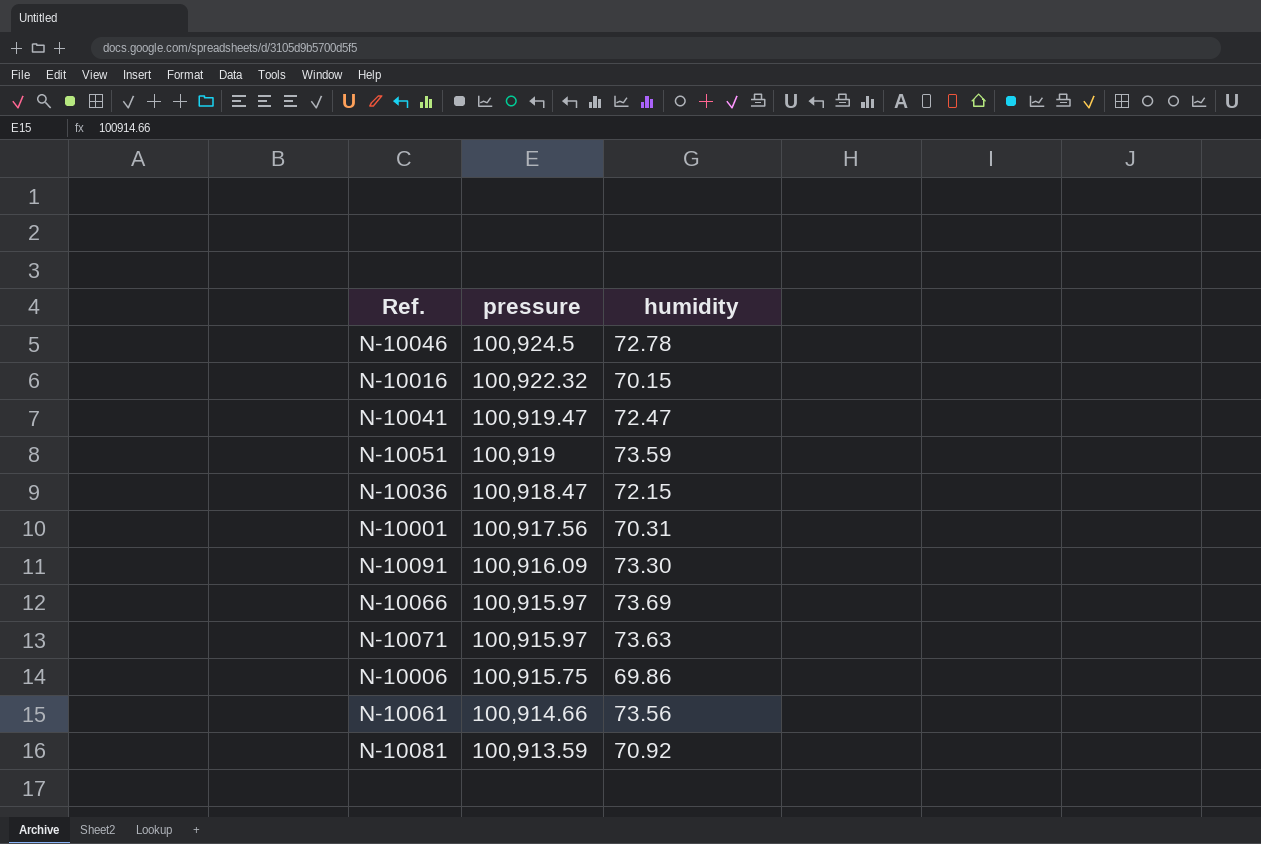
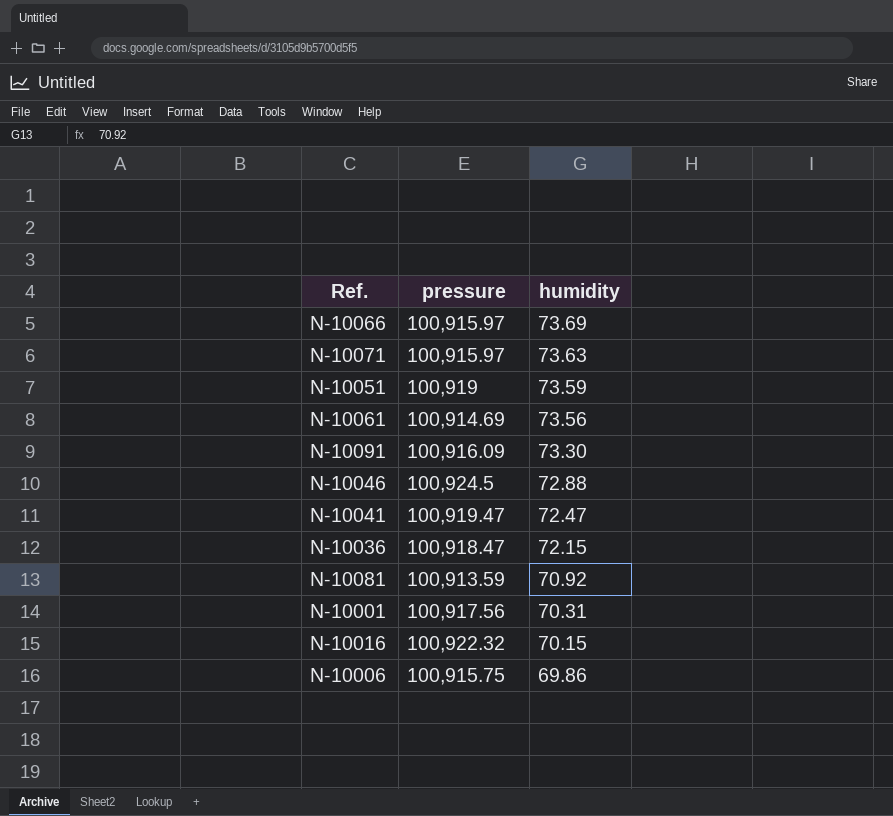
row order: pressure descending -> humidity descending
N-10061 | pressure: 100,914.66 -> 100,914.69
N-10046 | humidity: 72.78 -> 72.88

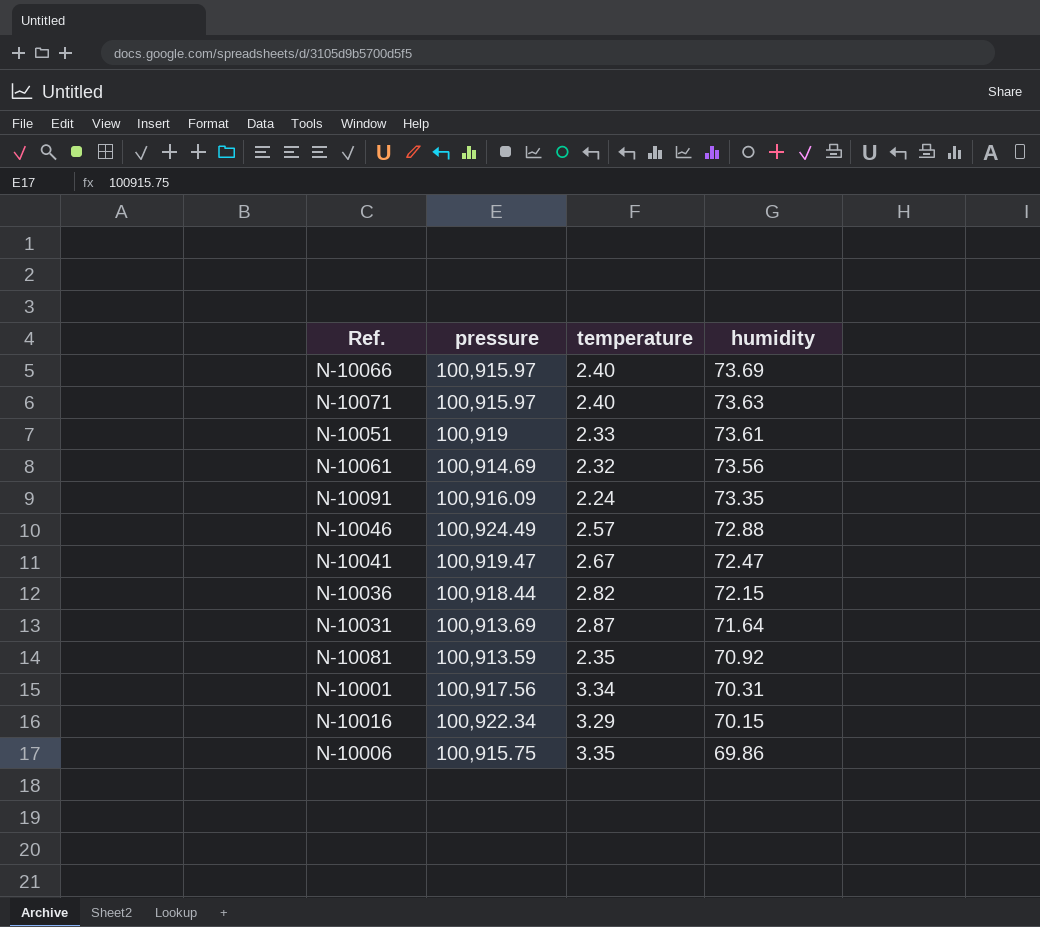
column temperature | position: none -> 3
N-10051 | humidity: 73.59 -> 73.61
N-10091 | humidity: 73.30 -> 73.35
N-10046 | pressure: 100,924.5 -> 100,924.49
N-10036 | pressure: 100,918.47 -> 100,918.44
row N-10031: none -> 100,913.69 | 2.87 | 71.64
N-10016 | pressure: 100,922.32 -> 100,922.34

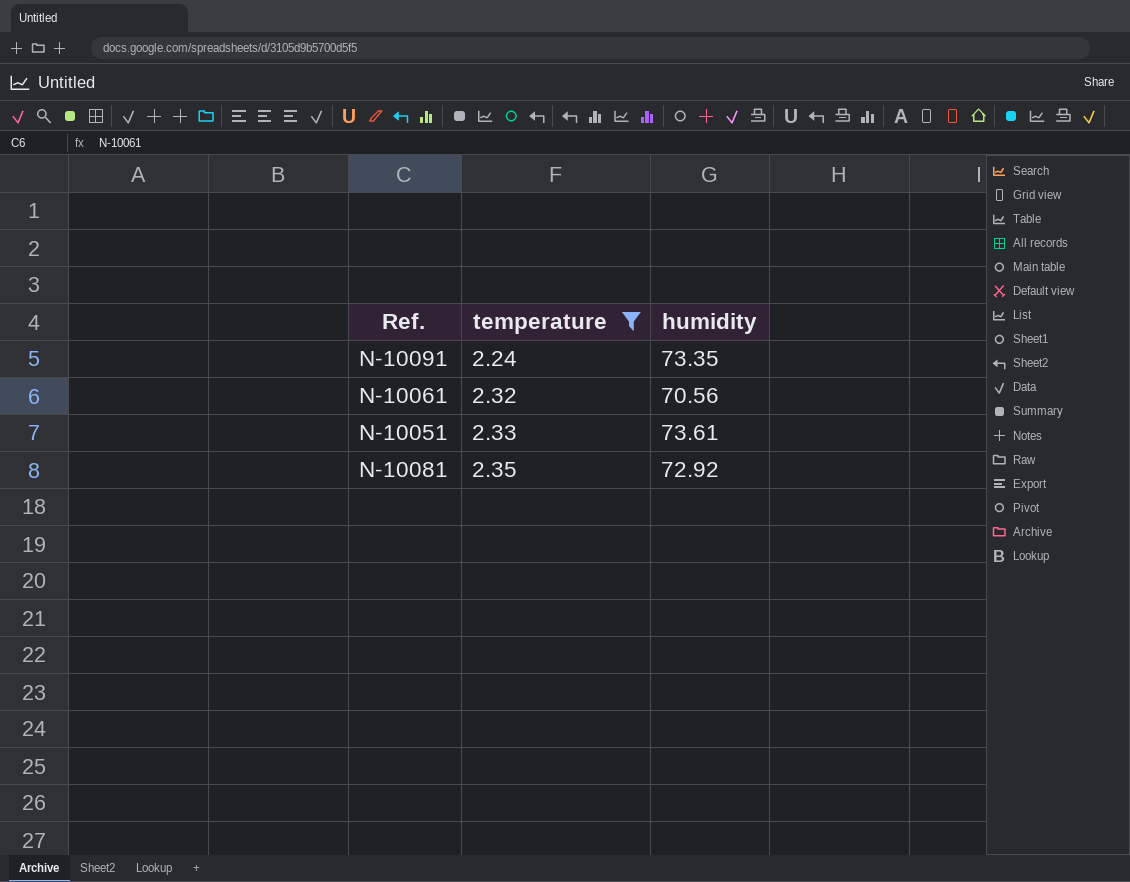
filter: none -> temperature <= 2.35
row order: humidity descending -> temperature ascending
column pressure | position: 2 -> none
N-10061 | humidity: 73.56 -> 70.56
N-10081 | humidity: 70.92 -> 72.92

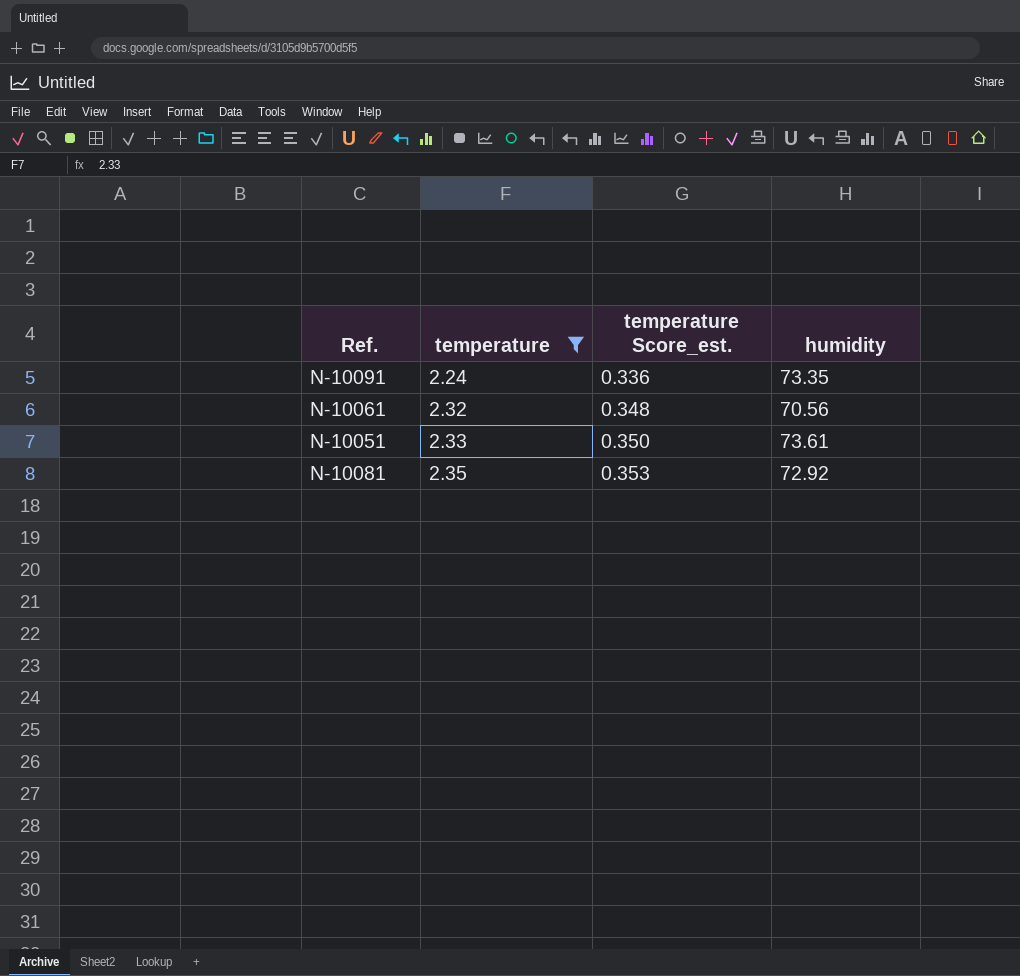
column temperature Score_est. | formula: none -> [temperature] * 0.15

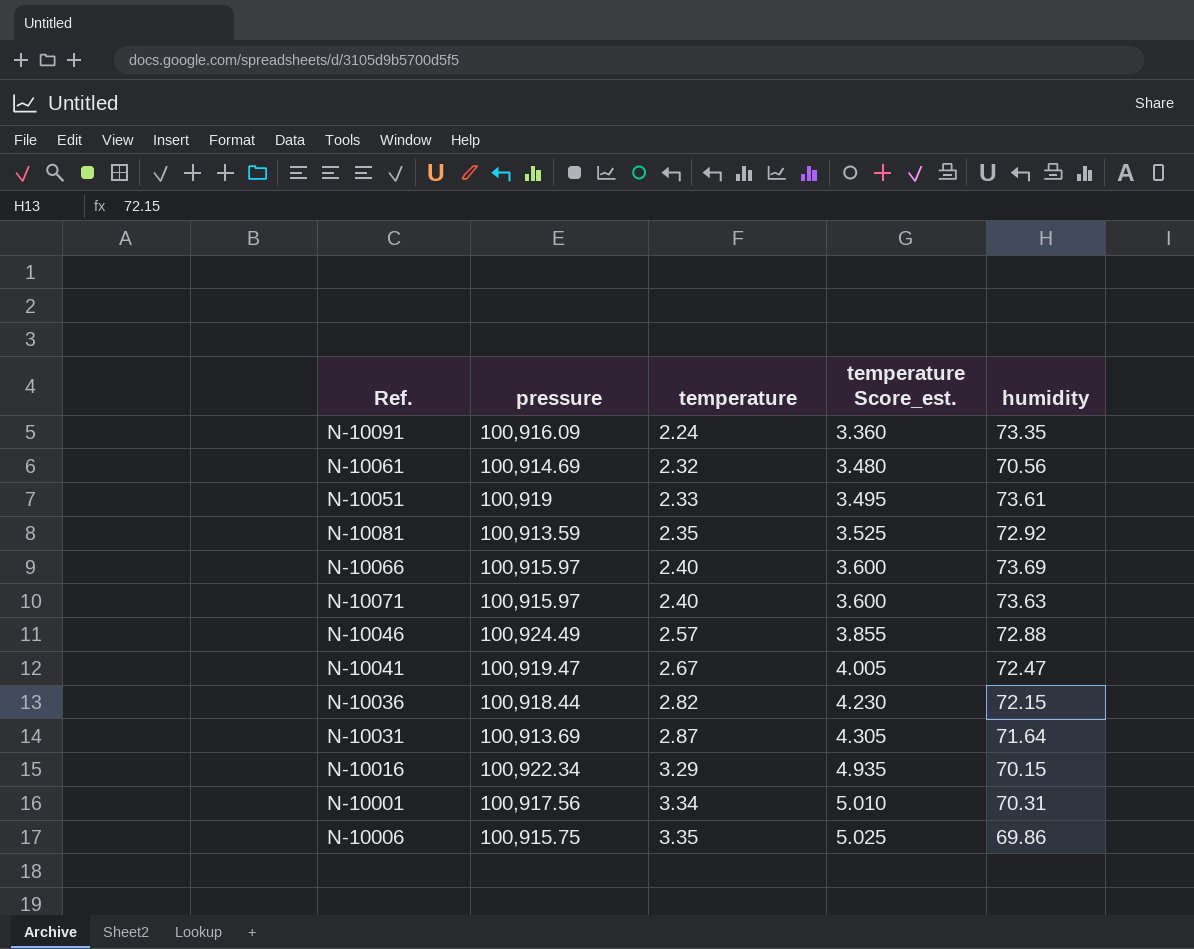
filter: temperature <= 2.35 -> none
column pressure | position: none -> 2
column temperature Score_est. | formula: [temperature] * 0.15 -> [temperature] * 1.5

